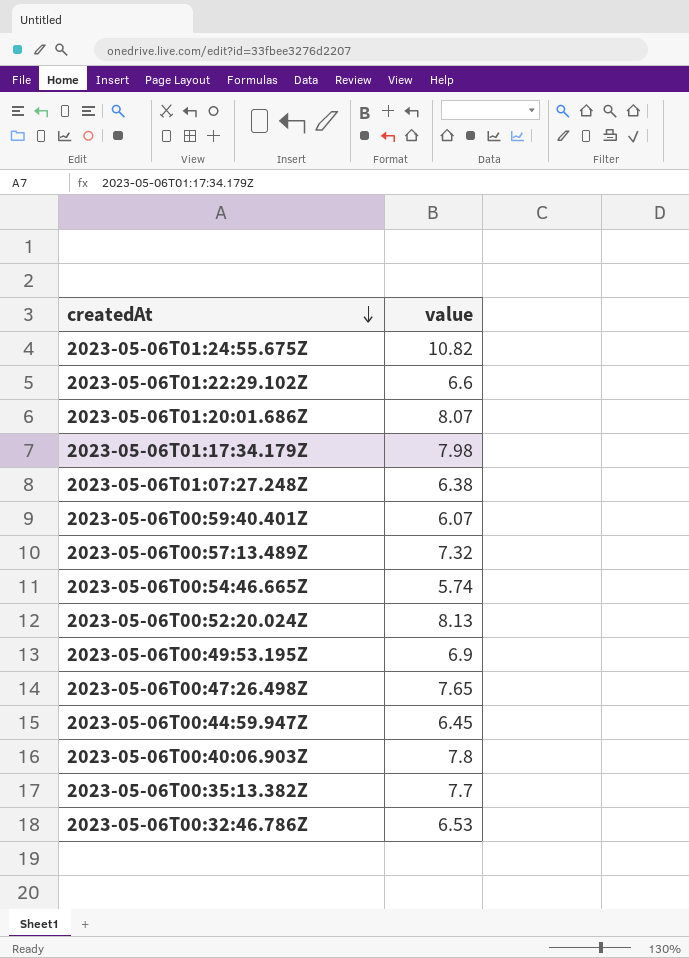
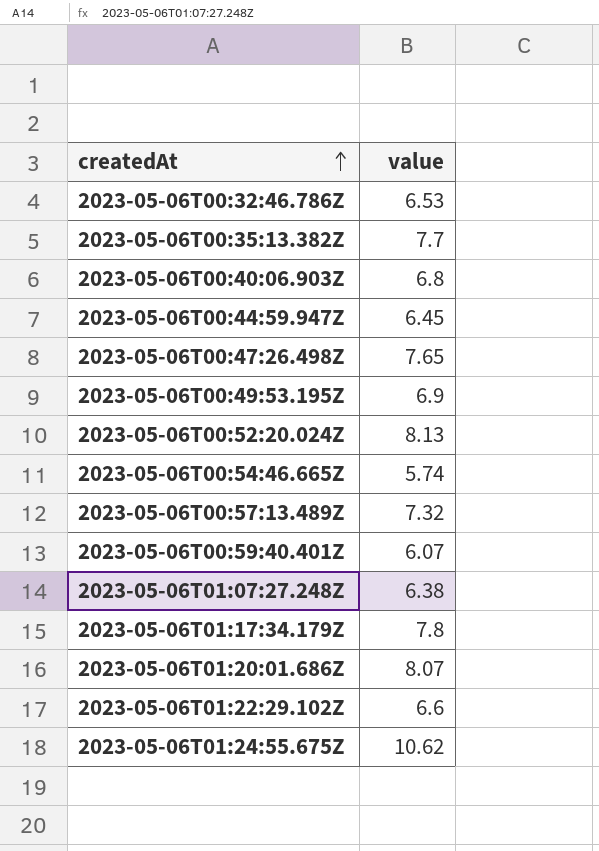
row order: createdAt descending -> createdAt ascending
2023-05-06T00:40:06.903Z | value: 7.8 -> 6.8
2023-05-06T01:17:34.179Z | value: 7.98 -> 7.8
2023-05-06T01:24:55.675Z | value: 10.82 -> 10.62

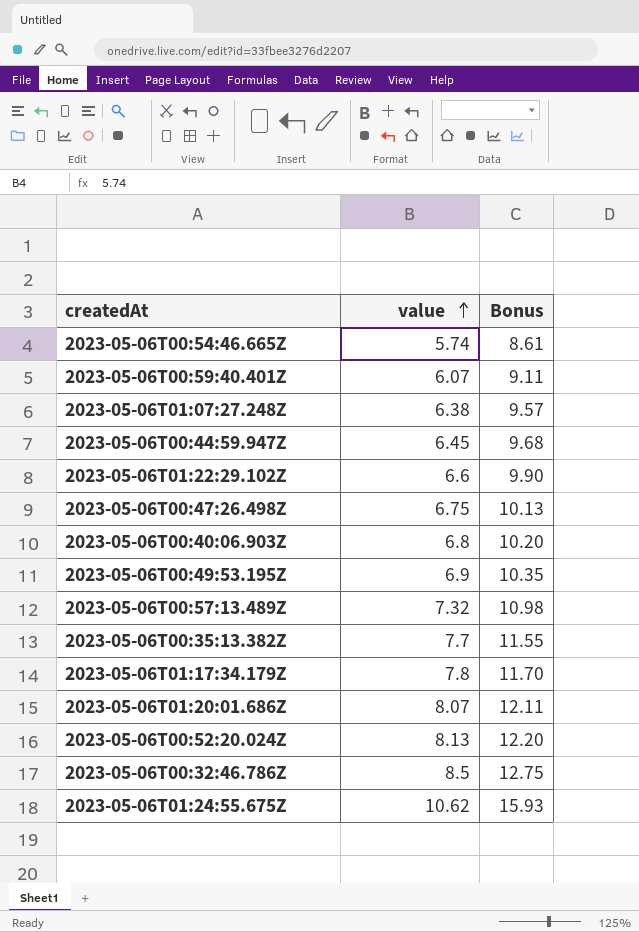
row order: createdAt ascending -> value ascending
column Bonus | formula: none -> [value] * 1.5
2023-05-06T00:47:26.498Z | value: 7.65 -> 6.75
2023-05-06T00:32:46.786Z | value: 6.53 -> 8.5

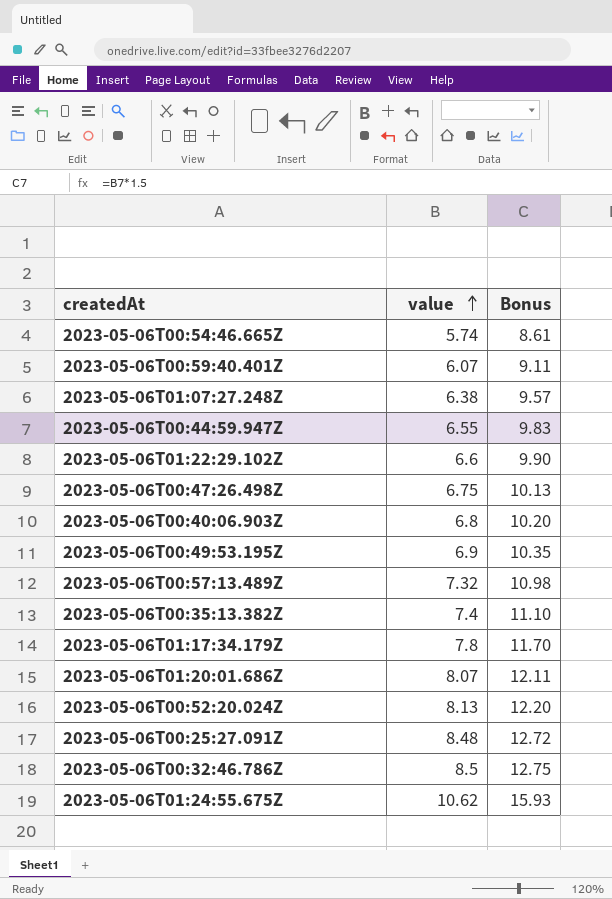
2023-05-06T00:44:59.947Z | value: 6.45 -> 6.55
2023-05-06T00:44:59.947Z | Bonus: 9.68 -> 9.83
2023-05-06T00:35:13.382Z | value: 7.7 -> 7.4
2023-05-06T00:35:13.382Z | Bonus: 11.55 -> 11.10
row 2023-05-06T00:25:27.091Z: none -> 8.48 | 12.72

